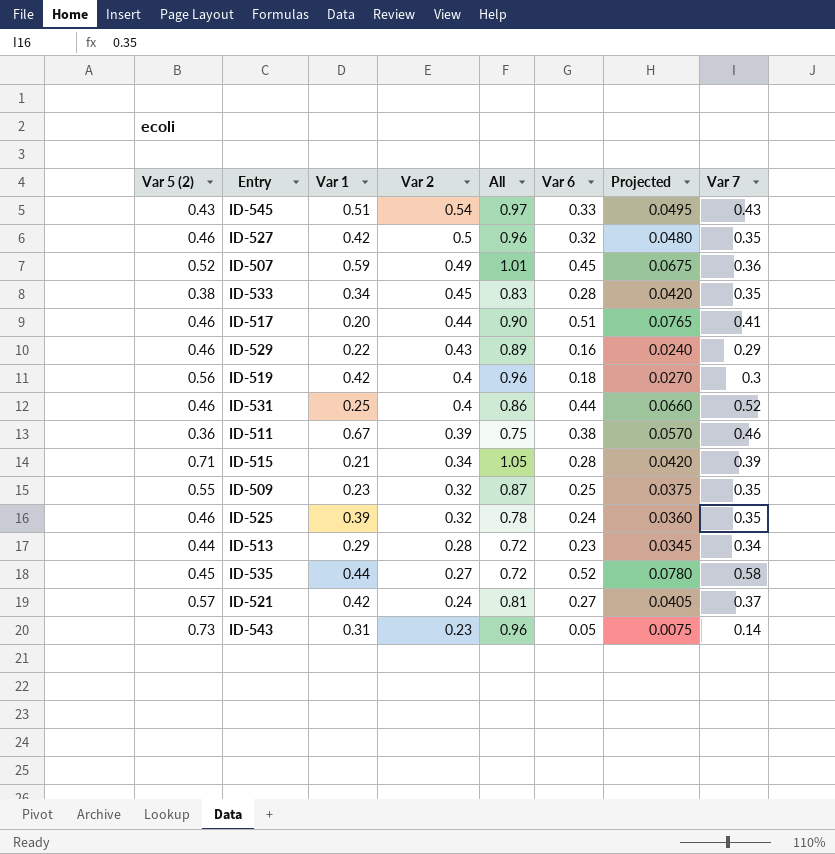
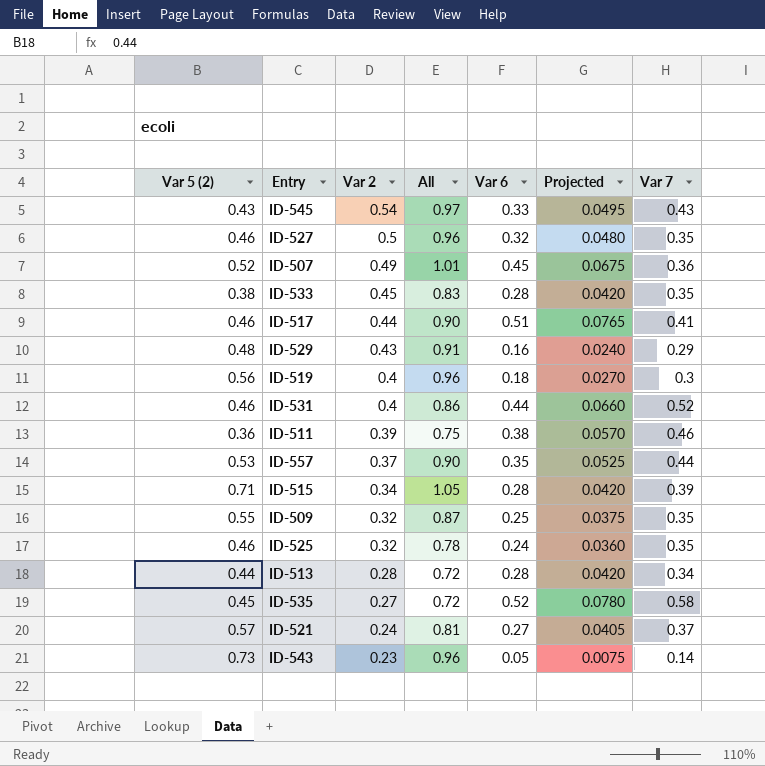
column Var 1 | position: 3 -> none
ID-529 | Var 5 (2): 0.46 -> 0.48
ID-529 | All: 0.89 -> 0.91
row ID-557: none -> 0.53 | 0.37 | 0.90 | 0.35 | 0.0525 | 0.44
ID-513 | Var 6: 0.23 -> 0.28
ID-513 | Projected: 0.0345 -> 0.0420

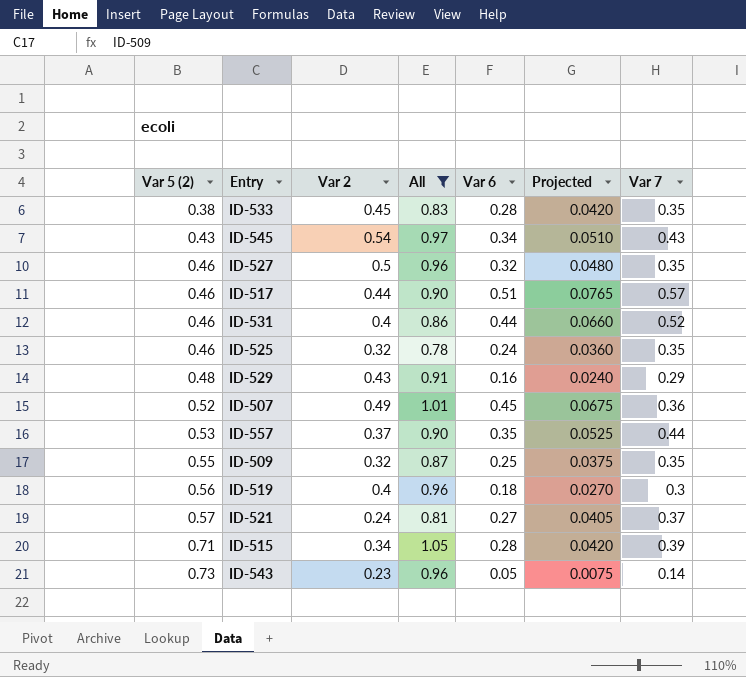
filter: none -> All >= 0.78
row order: Var 2 descending -> Var 5 (2) ascending
ID-545 | Var 6: 0.33 -> 0.34
ID-545 | Projected: 0.0495 -> 0.0510
ID-517 | Var 7: 0.41 -> 0.57

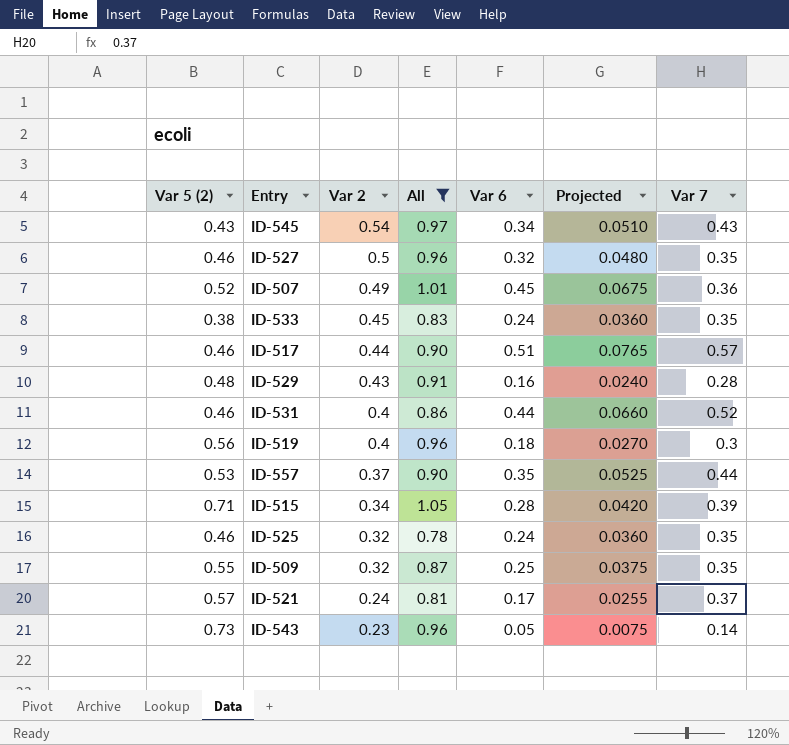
row order: Var 5 (2) ascending -> Var 2 descending
ID-533 | Var 6: 0.28 -> 0.24
ID-533 | Projected: 0.0420 -> 0.0360
ID-529 | Var 7: 0.29 -> 0.28
ID-521 | Var 6: 0.27 -> 0.17
ID-521 | Projected: 0.0405 -> 0.0255

